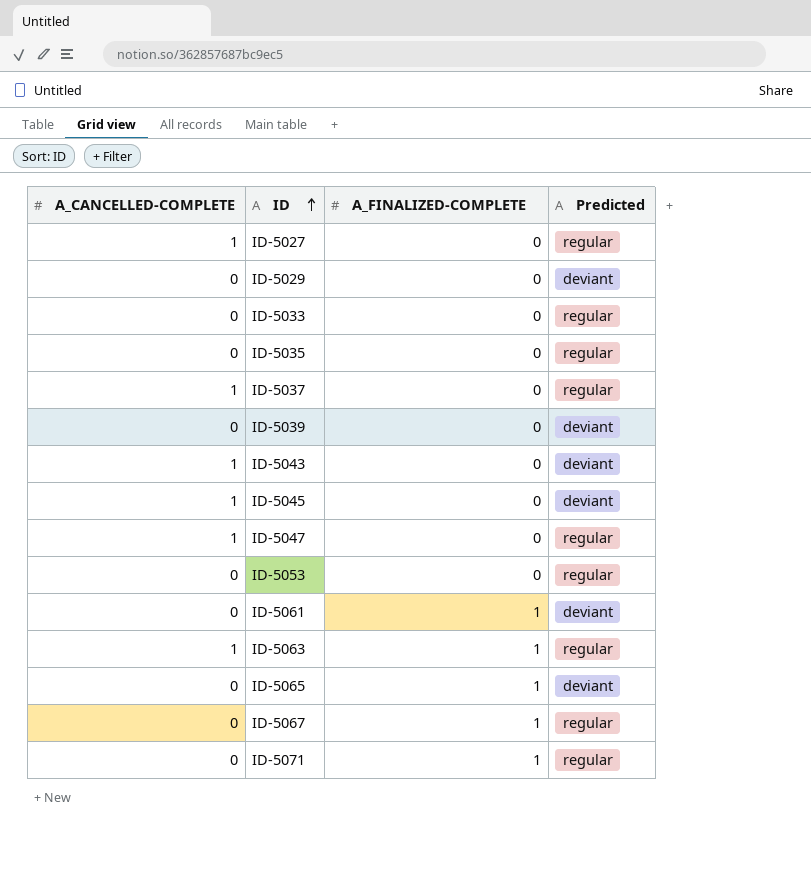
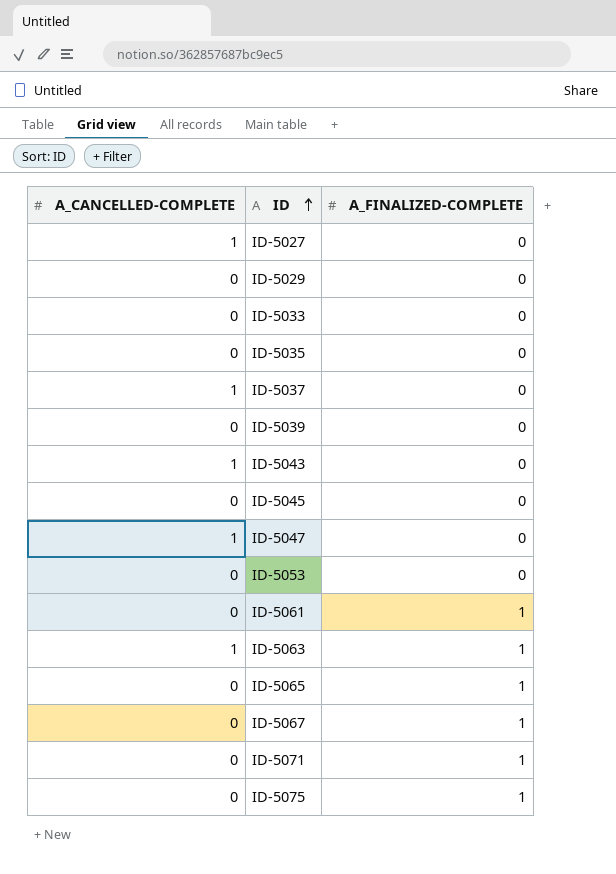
column Predicted | position: 4 -> none
ID-5045 | A_CANCELLED-COMPLETE: 1 -> 0
row ID-5075: none -> 0 | 1

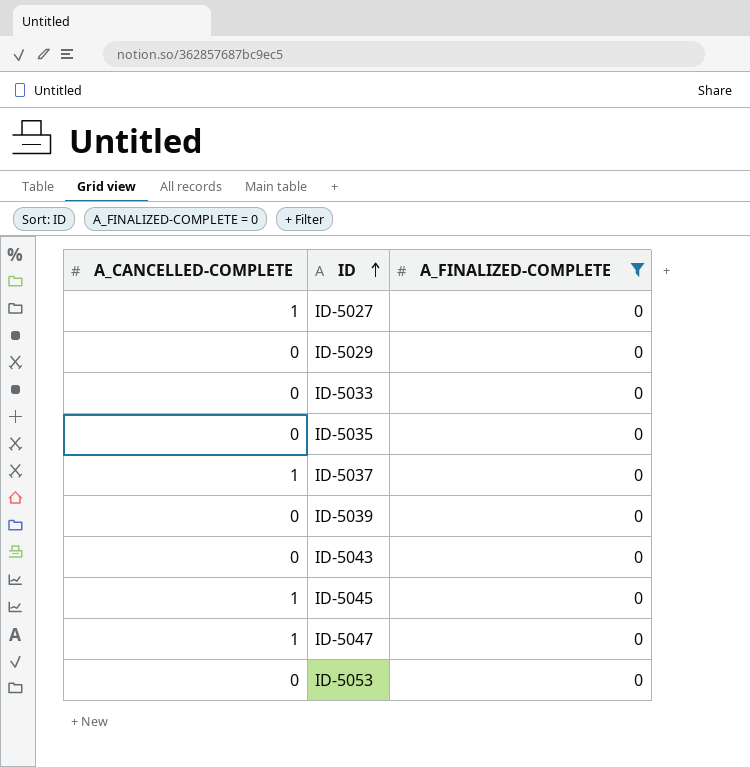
filter: none -> A_FINALIZED-COMPLETE = 0
ID-5043 | A_CANCELLED-COMPLETE: 1 -> 0
ID-5045 | A_CANCELLED-COMPLETE: 0 -> 1

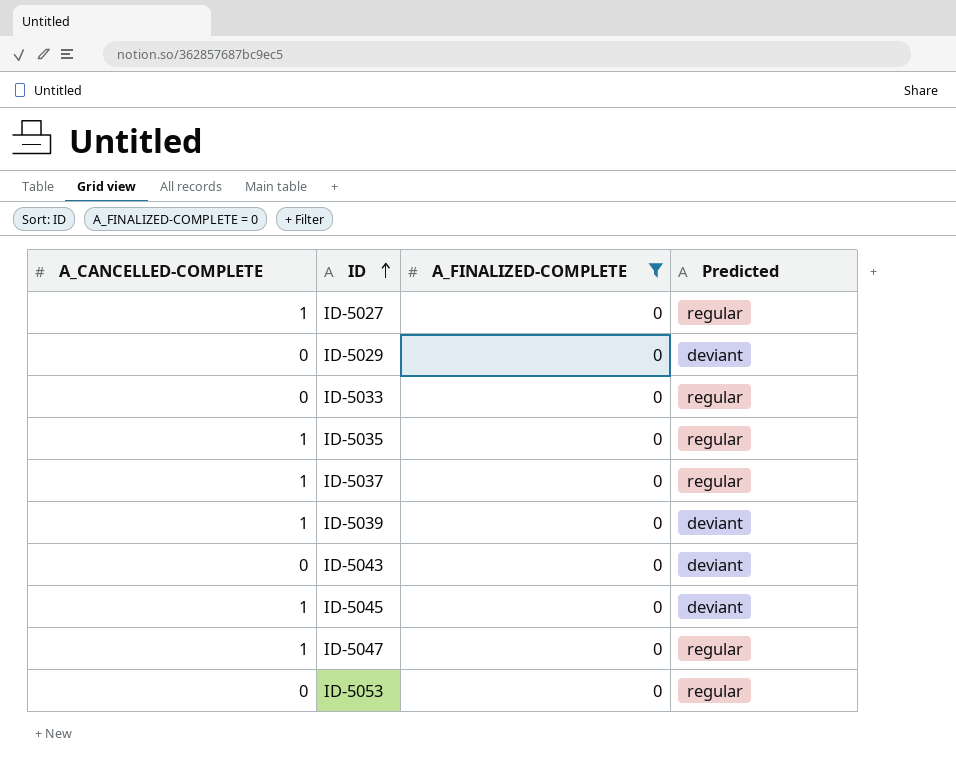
column Predicted | position: none -> 4
ID-5035 | A_CANCELLED-COMPLETE: 0 -> 1
ID-5039 | A_CANCELLED-COMPLETE: 0 -> 1

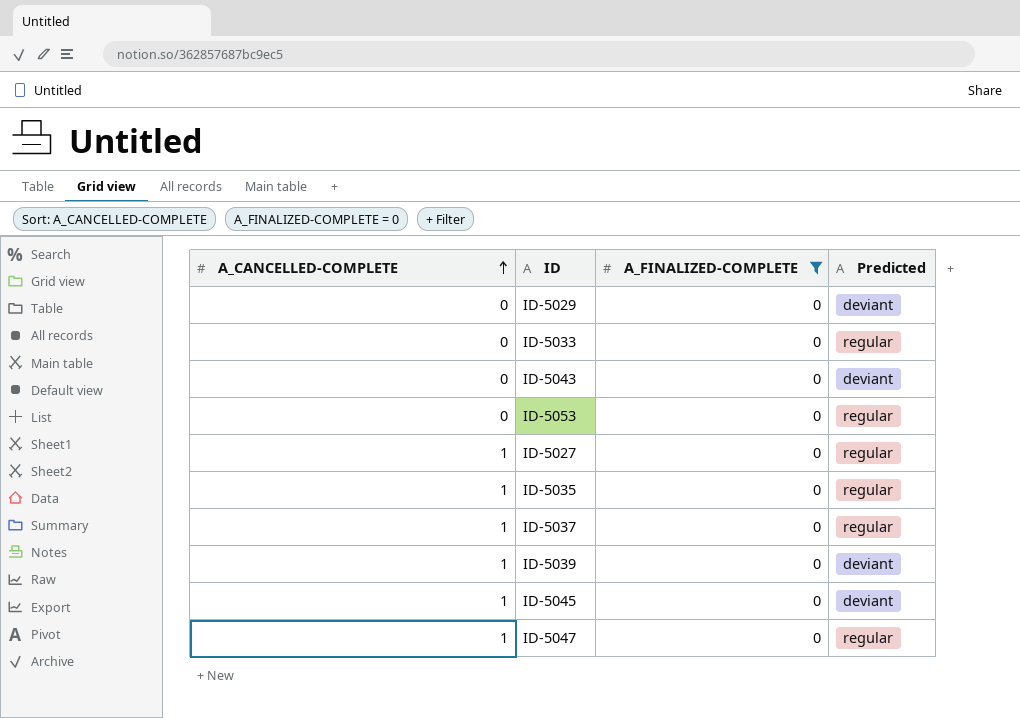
row order: ID ascending -> A_CANCELLED-COMPLETE ascending

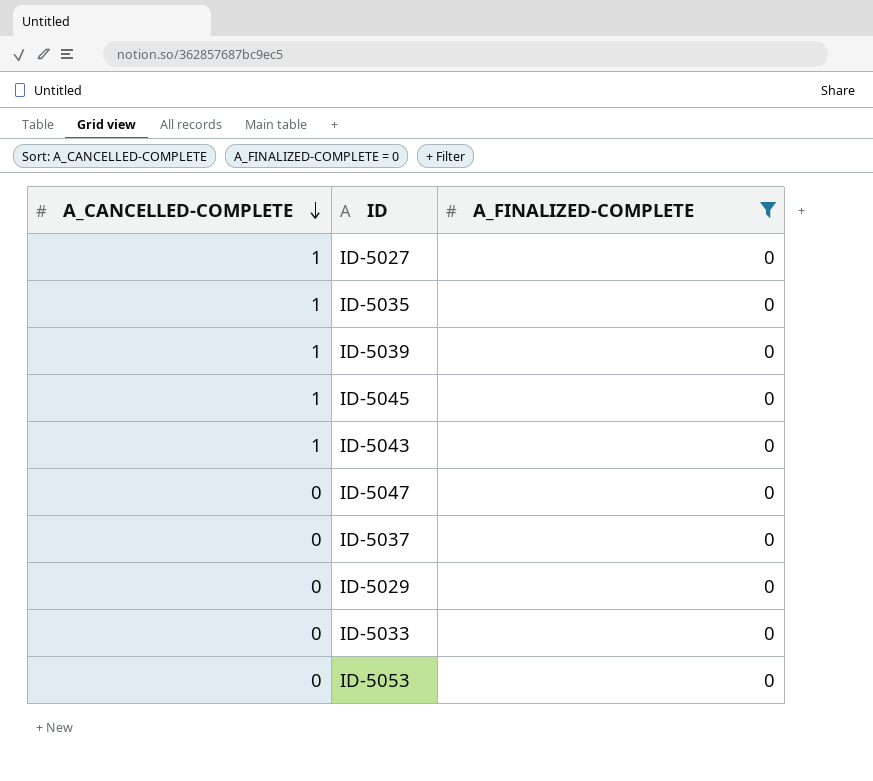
row order: A_CANCELLED-COMPLETE ascending -> A_CANCELLED-COMPLETE descending
column Predicted | position: 4 -> none
ID-5043 | A_CANCELLED-COMPLETE: 0 -> 1
ID-5047 | A_CANCELLED-COMPLETE: 1 -> 0
ID-5037 | A_CANCELLED-COMPLETE: 1 -> 0

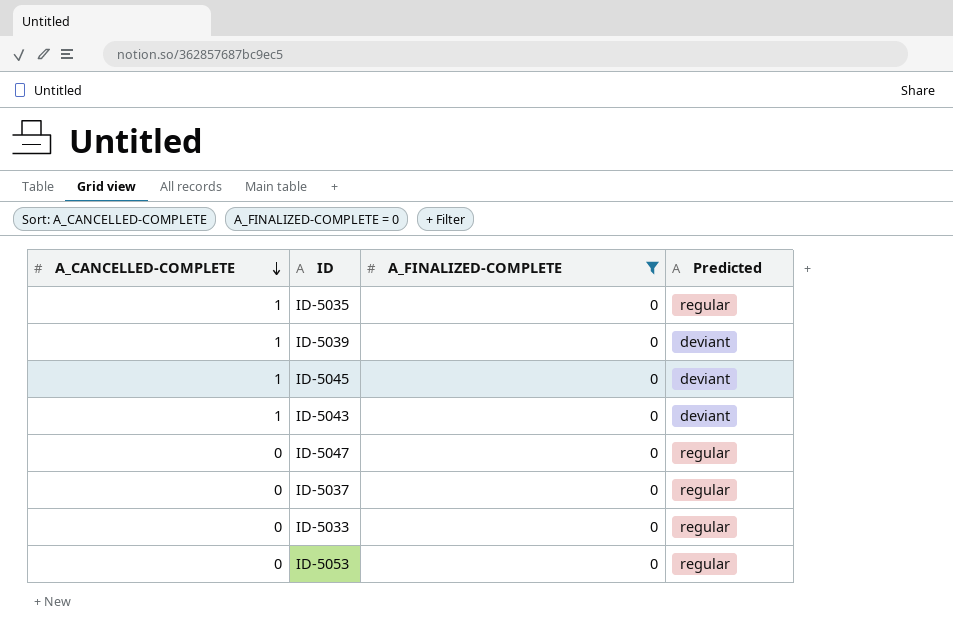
column Predicted | position: none -> 4
row ID-5027: 1 | 0 -> none
row ID-5029: 0 | 0 -> none

